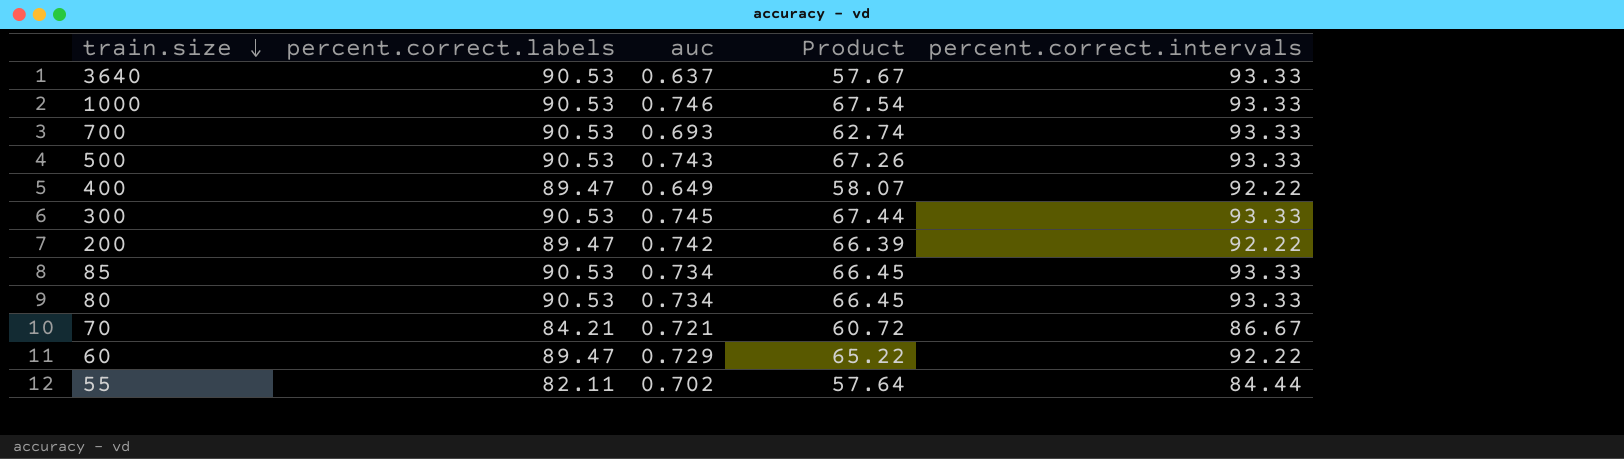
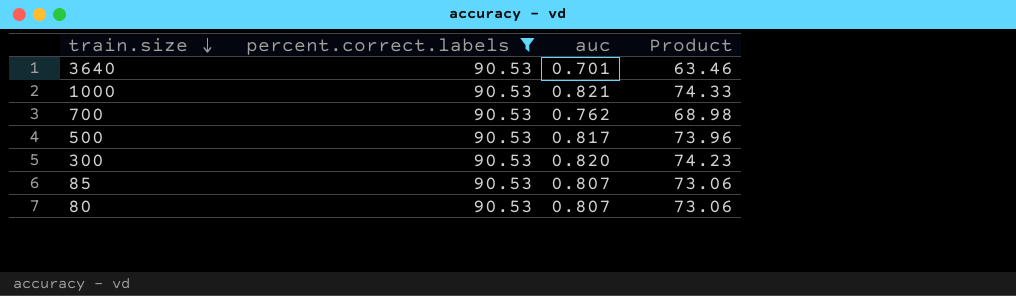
filter: none -> percent.correct.labels = 90.53
column percent.correct.intervals | position: 5 -> none
3640 | auc: 0.637 -> 0.701
3640 | Product: 57.67 -> 63.46
1000 | auc: 0.746 -> 0.821
1000 | Product: 67.54 -> 74.33
700 | auc: 0.693 -> 0.762
700 | Product: 62.74 -> 68.98
500 | auc: 0.743 -> 0.817
500 | Product: 67.26 -> 73.96
300 | auc: 0.745 -> 0.820
300 | Product: 67.44 -> 74.23
85 | auc: 0.734 -> 0.807
85 | Product: 66.45 -> 73.06
80 | auc: 0.734 -> 0.807
80 | Product: 66.45 -> 73.06

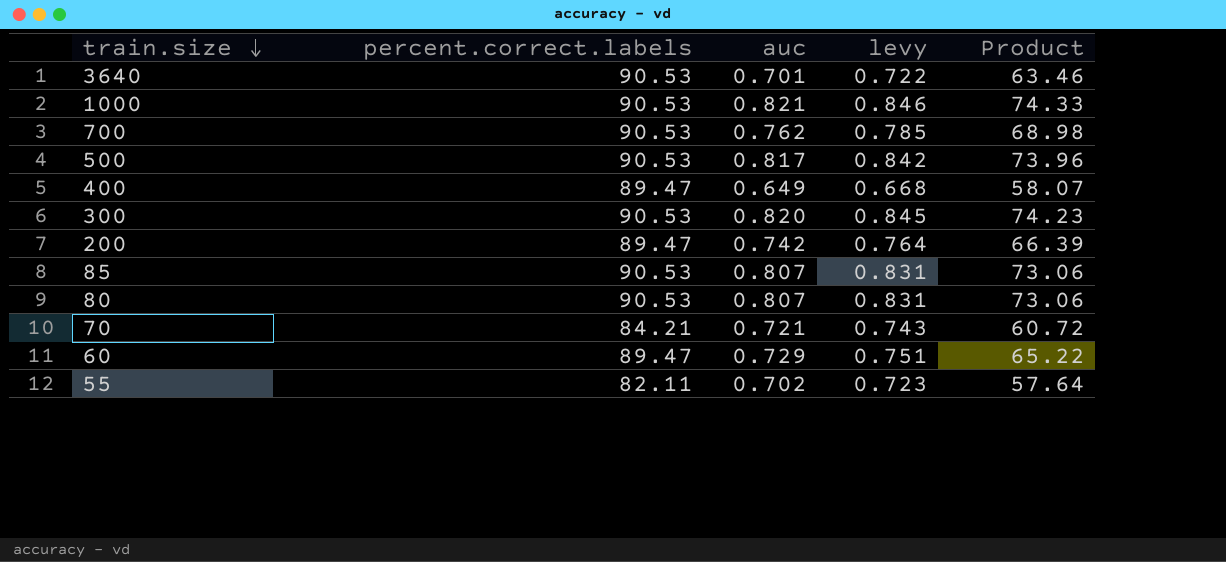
filter: percent.correct.labels = 90.53 -> none
column levy | formula: none -> [auc] * 1.03

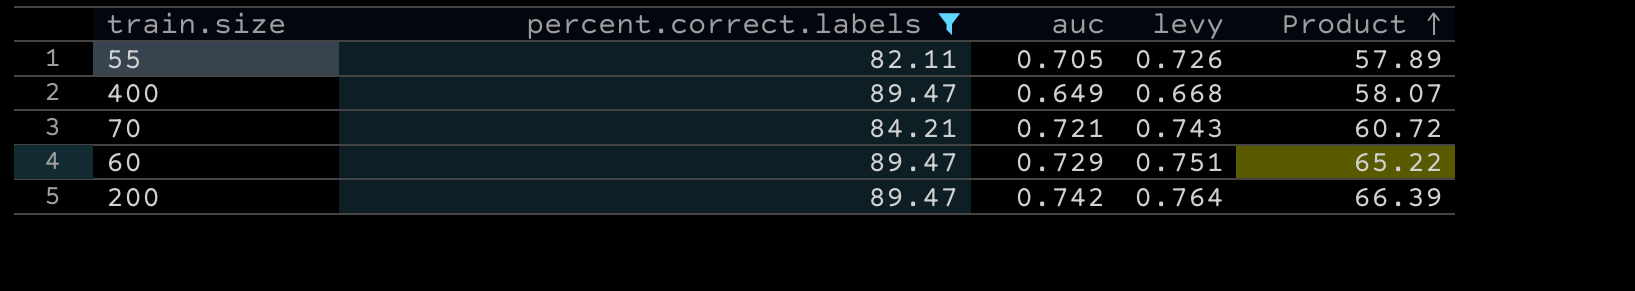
filter: none -> percent.correct.labels != 90.53
row order: train.size descending -> Product ascending
55 | auc: 0.702 -> 0.705
55 | levy: 0.723 -> 0.726
55 | Product: 57.64 -> 57.89

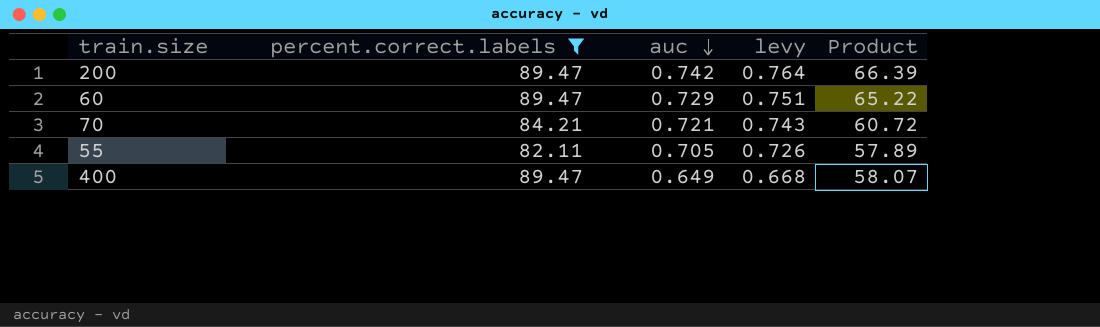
row order: Product ascending -> auc descending

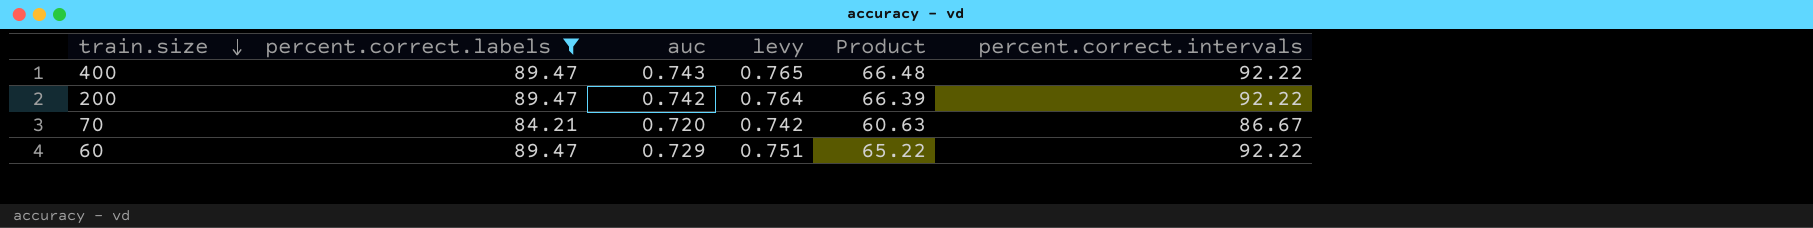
row order: auc descending -> train.size descending
column percent.correct.intervals | position: none -> 6
row 55: 82.11 | 0.705 | 0.726 | 57.89 -> none
400 | auc: 0.649 -> 0.743
400 | levy: 0.668 -> 0.765
400 | Product: 58.07 -> 66.48
70 | auc: 0.721 -> 0.720
70 | levy: 0.743 -> 0.742
70 | Product: 60.72 -> 60.63

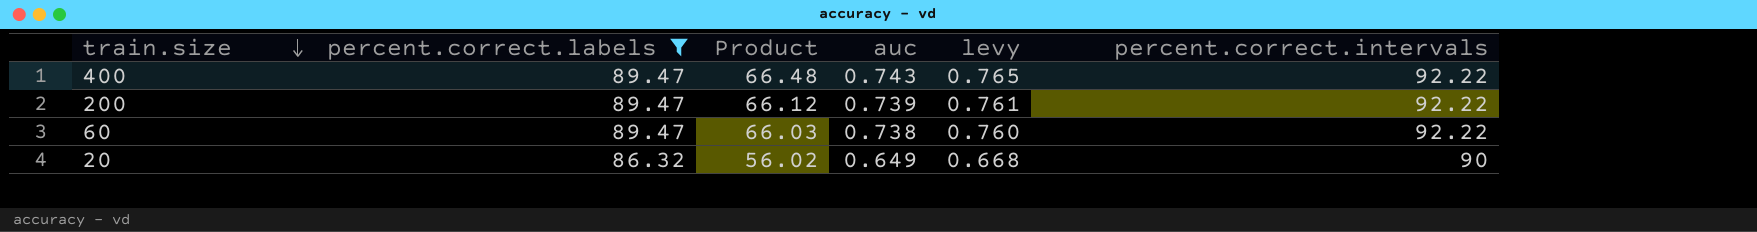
column Product | position: 5 -> 3
row 70: 84.21 | 0.720 | 0.742 | 60.63 | 86.67 -> none
200 | Product: 66.39 -> 66.12
200 | auc: 0.742 -> 0.739
200 | levy: 0.764 -> 0.761
60 | Product: 65.22 -> 66.03
60 | auc: 0.729 -> 0.738
60 | levy: 0.751 -> 0.760
row 20: none -> 86.32 | 56.02 | 0.649 | 0.668 | 90

